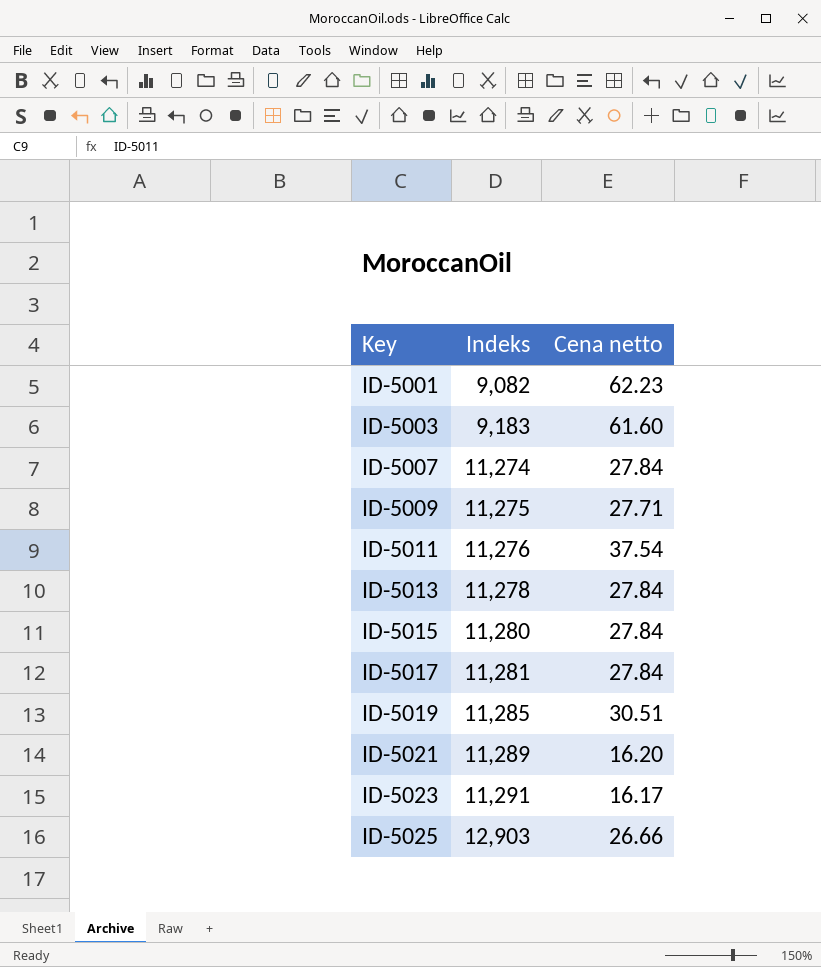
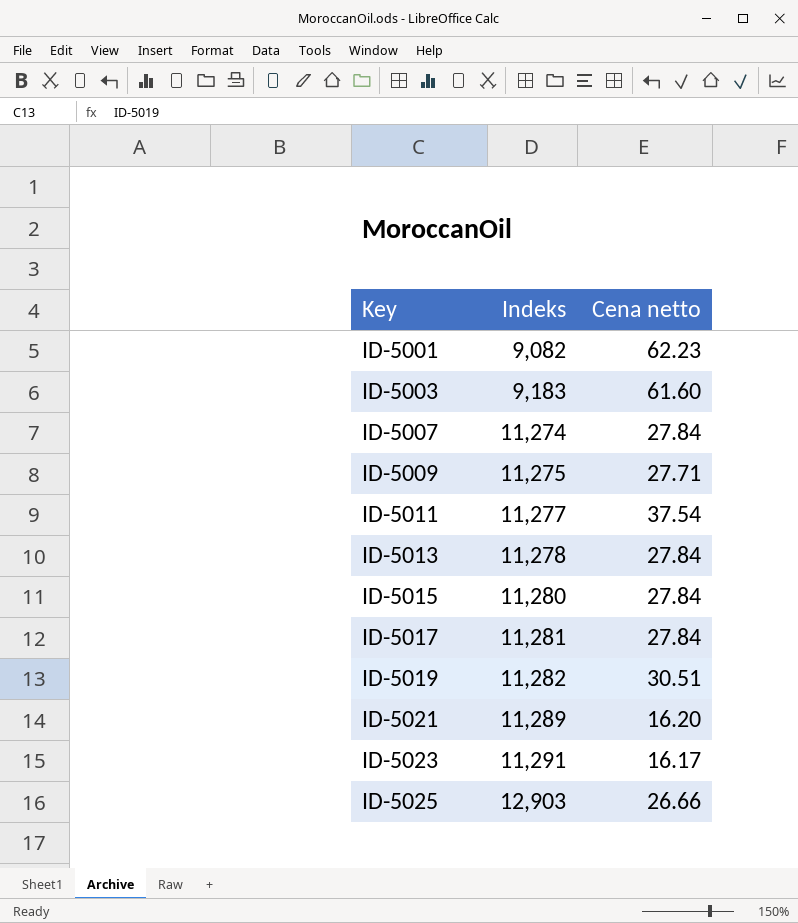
ID-5011 | Indeks: 11,276 -> 11,277
ID-5019 | Indeks: 11,285 -> 11,282

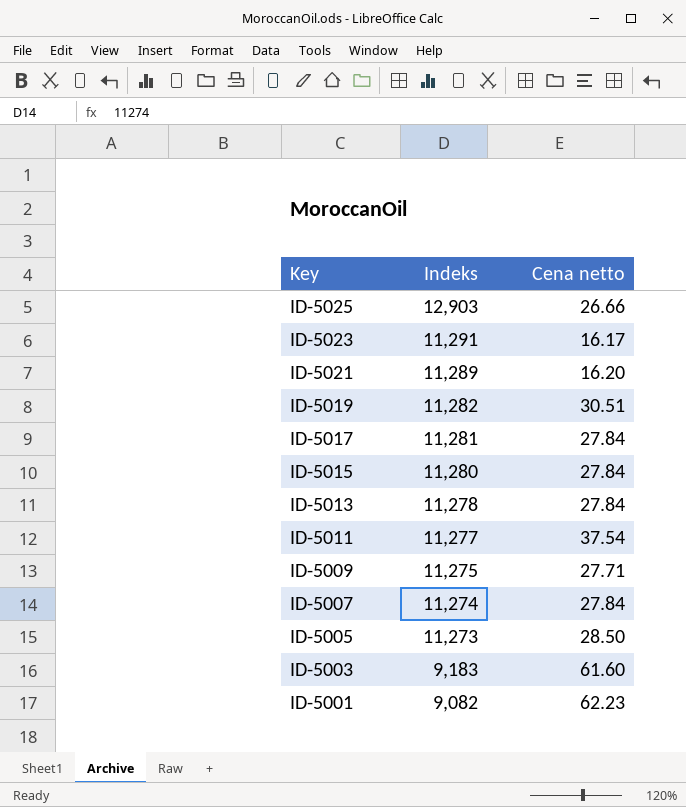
row order: Key ascending -> Key descending
row ID-5005: none -> 11,273 | 28.50

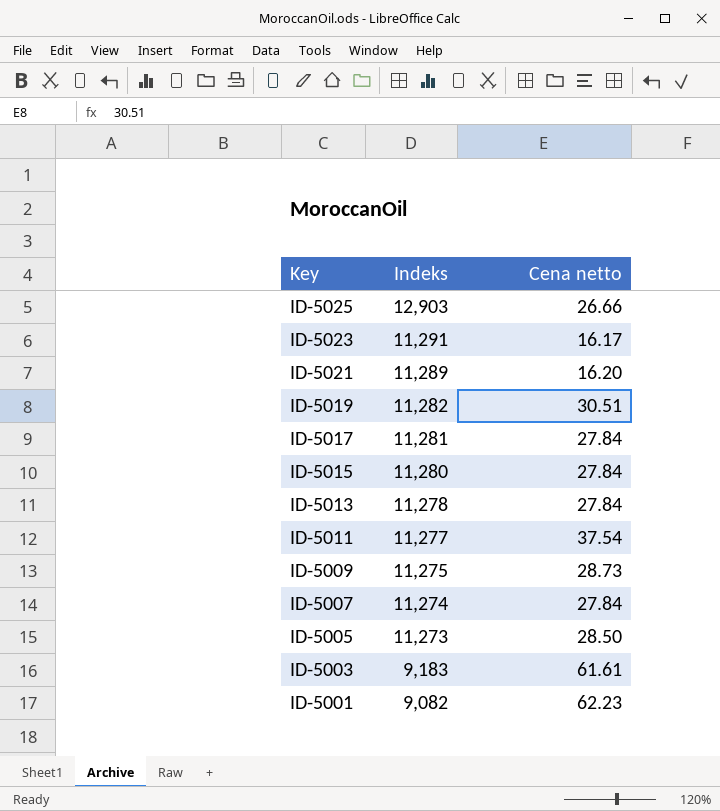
ID-5009 | Cena netto: 27.71 -> 28.73
ID-5003 | Cena netto: 61.60 -> 61.61

